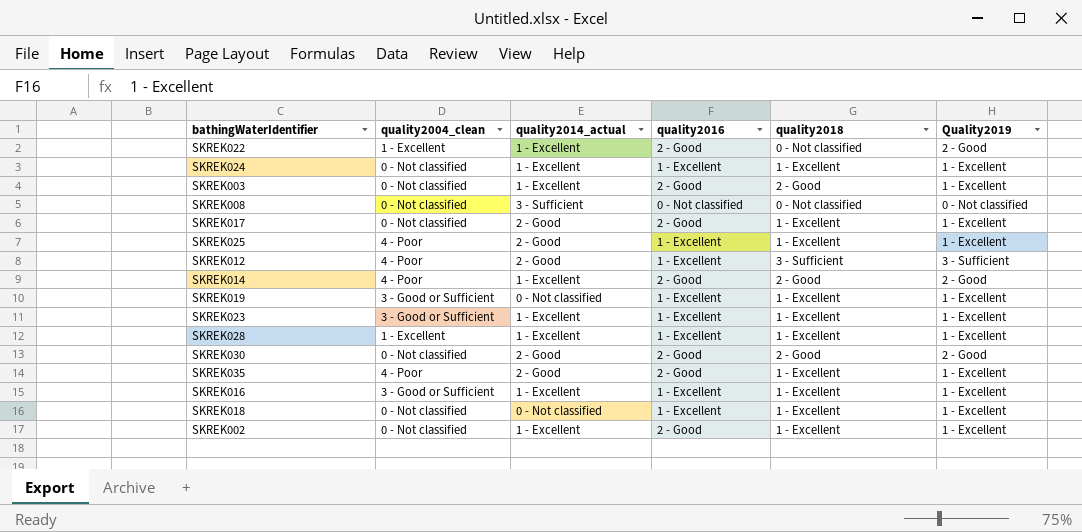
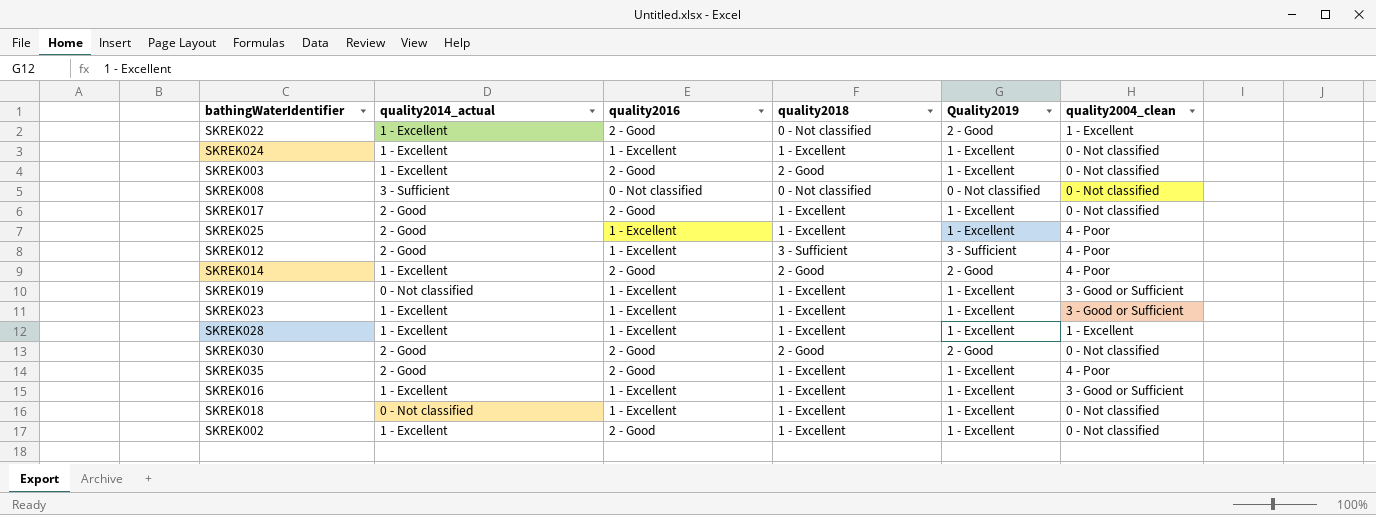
column quality2004_clean | position: 2 -> 6

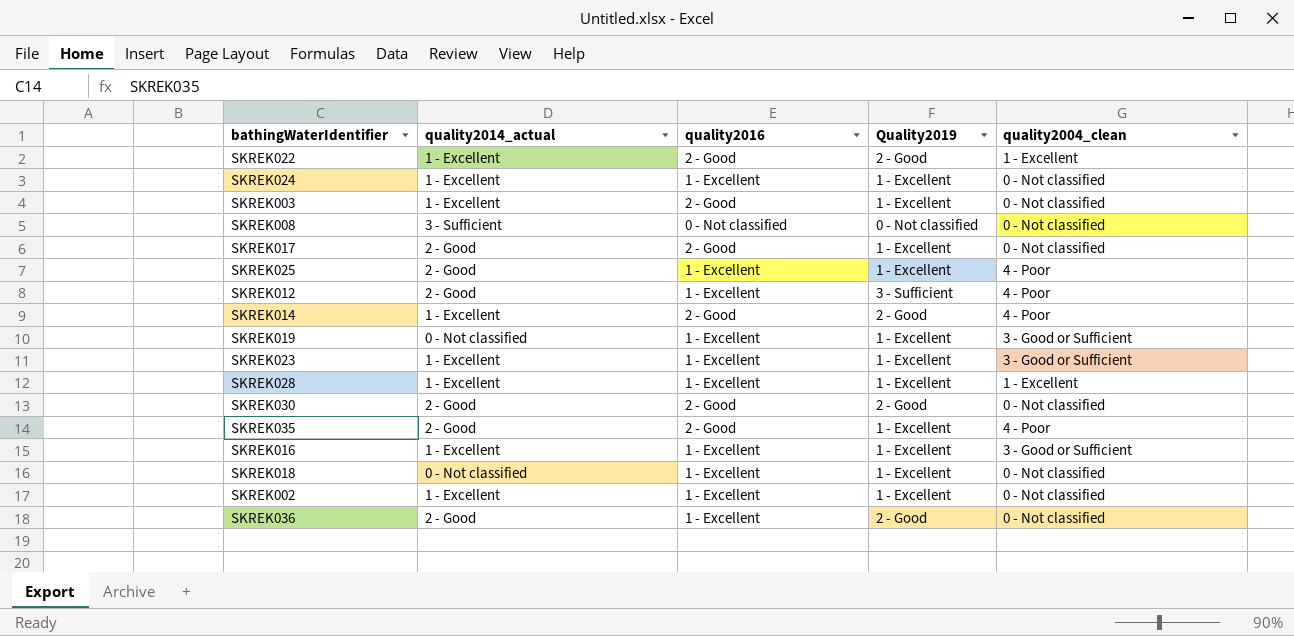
column quality2018 | position: 4 -> none
SKREK002 | quality2016: 2 - Good -> 1 - Excellent
row SKREK036: none -> 2 - Good | 1 - Excellent | 2 - Good | 0 - Not classified

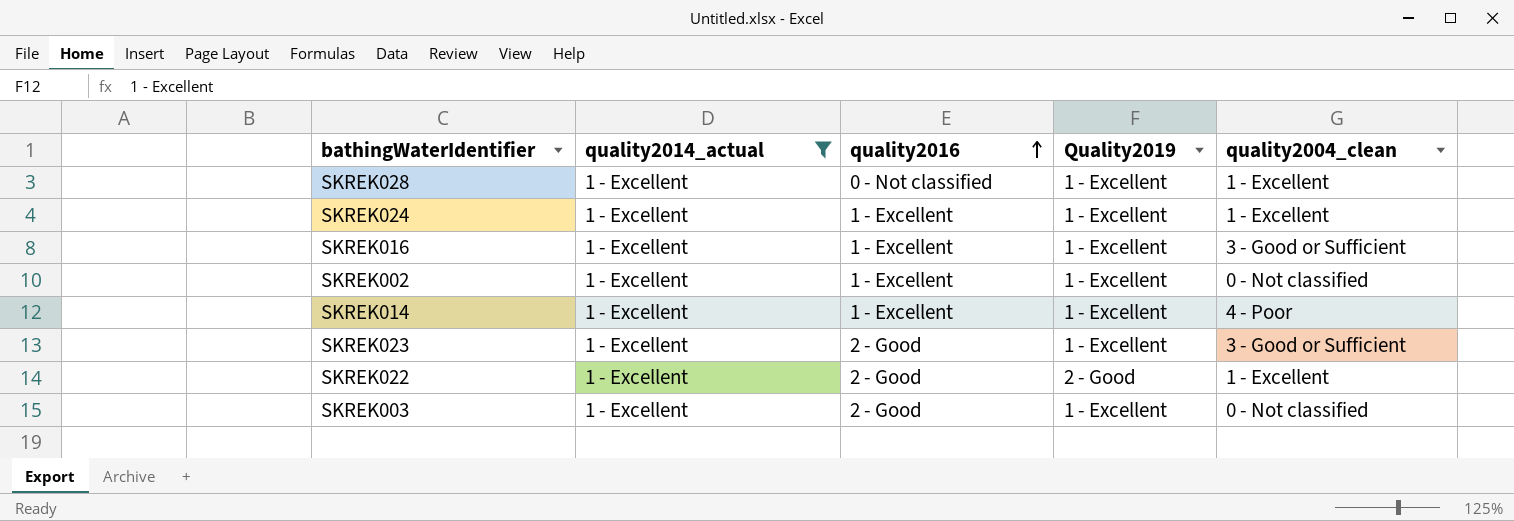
filter: none -> quality2014_actual = 1 - Excellent
row order: none -> quality2016 ascending
SKREK028 | quality2016: 1 - Excellent -> 0 - Not classified
SKREK024 | quality2004_clean: 0 - Not classified -> 1 - Excellent
SKREK014 | quality2016: 2 - Good -> 1 - Excellent
SKREK014 | Quality2019: 2 - Good -> 1 - Excellent
SKREK023 | quality2016: 1 - Excellent -> 2 - Good

